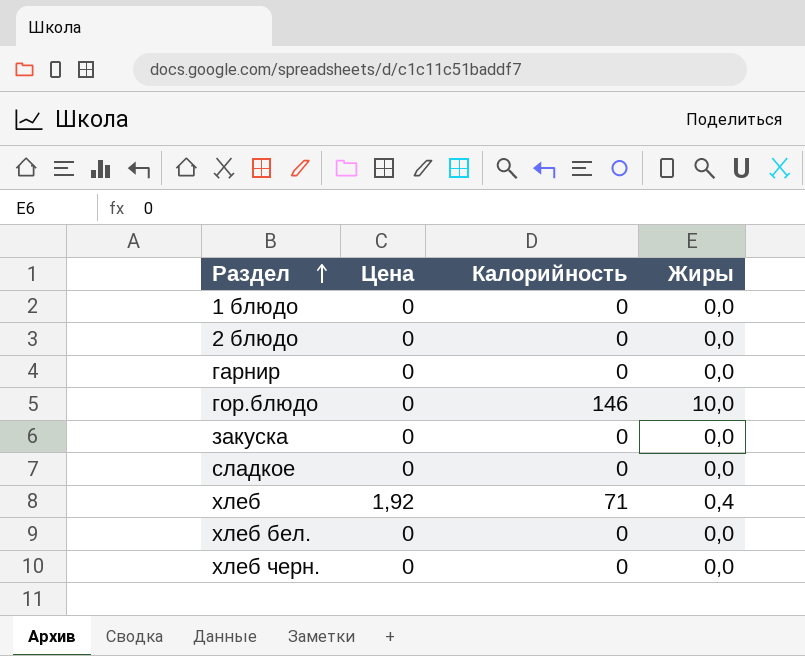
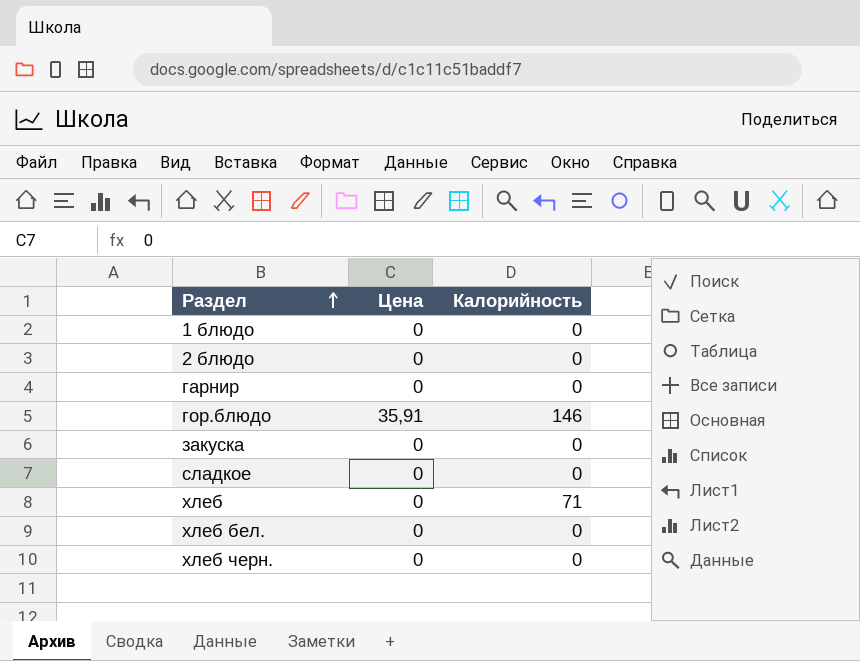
column Жиры | position: 4 -> none
гор.блюдо | Цена: 0 -> 35,91
хлеб | Цена: 1,92 -> 0

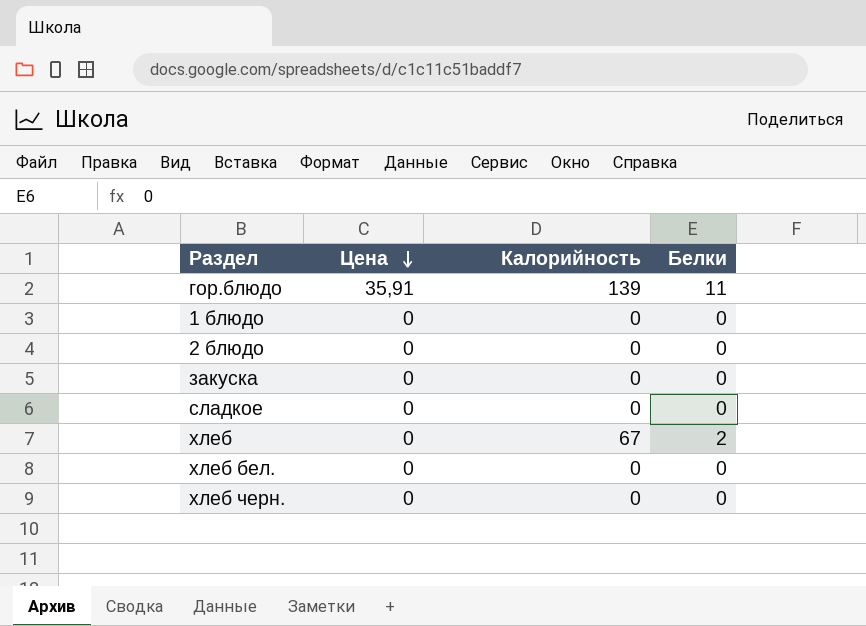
row order: Раздел ascending -> Цена descending
column Белки | position: none -> 4
row гарнир: 0 | 0 -> none
гор.блюдо | Калорийность: 146 -> 139
хлеб | Калорийность: 71 -> 67

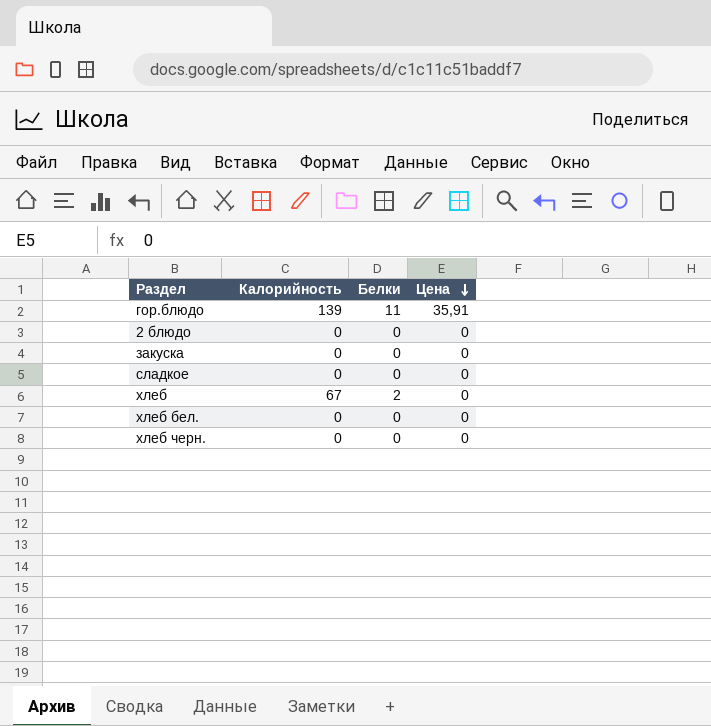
column Цена | position: 2 -> 4
row 1 блюдо: 0 | 0 | 0 -> none

